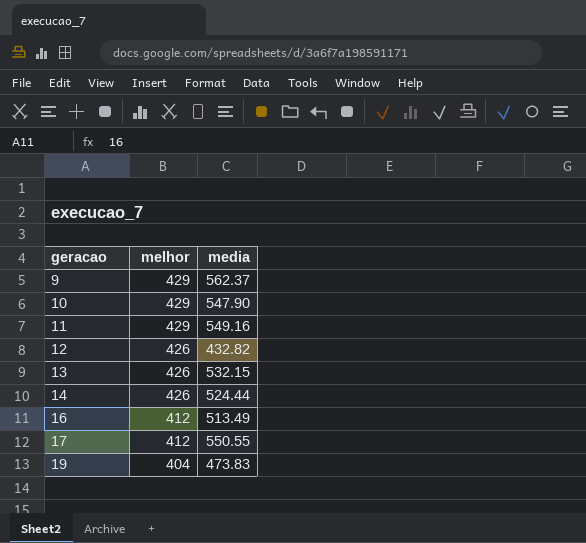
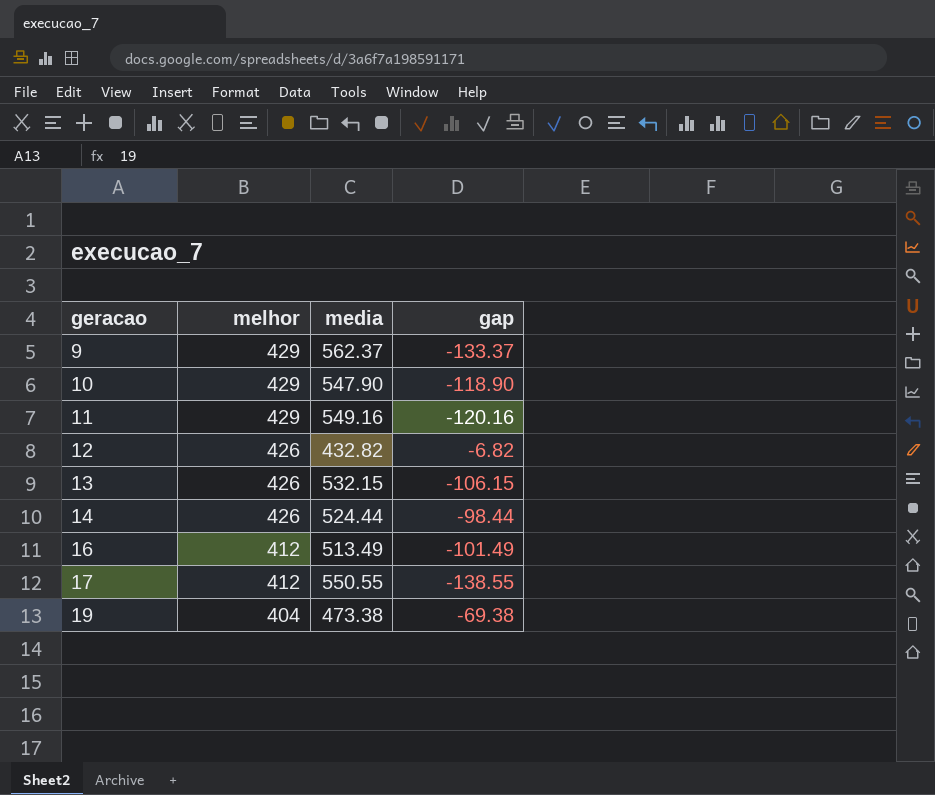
column gap | formula: none -> [melhor] - [media]
19 | media: 473.83 -> 473.38

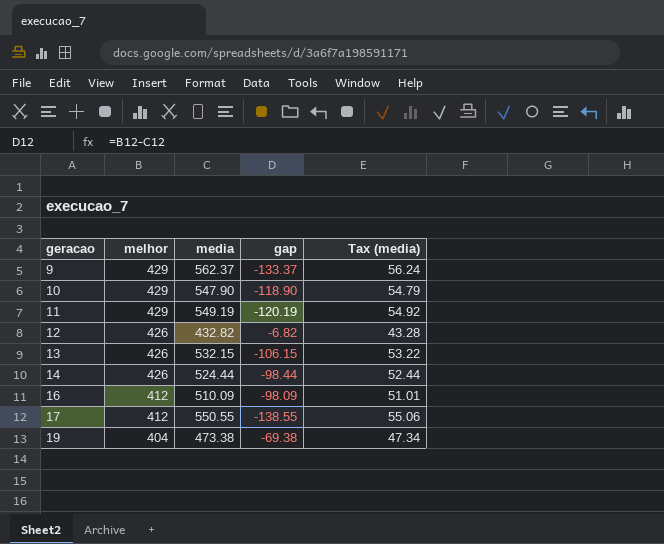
column Tax (media) | formula: none -> [media] * 0.1
11 | media: 549.16 -> 549.19
11 | gap: -120.16 -> -120.19
16 | media: 513.49 -> 510.09
16 | gap: -101.49 -> -98.09

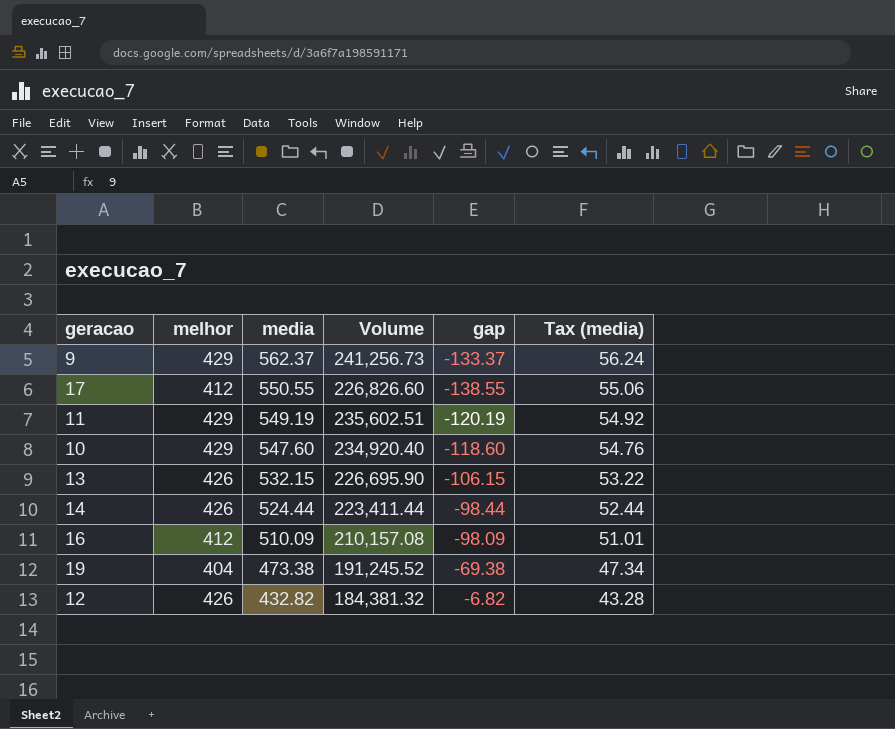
row order: geracao ascending -> media descending
column Volume | formula: none -> [melhor] * [media]
10 | media: 547.90 -> 547.60
10 | gap: -118.90 -> -118.60
10 | Tax (media): 54.79 -> 54.76

